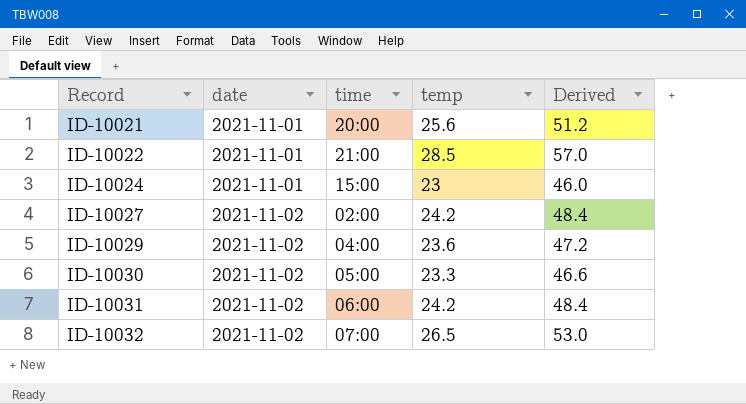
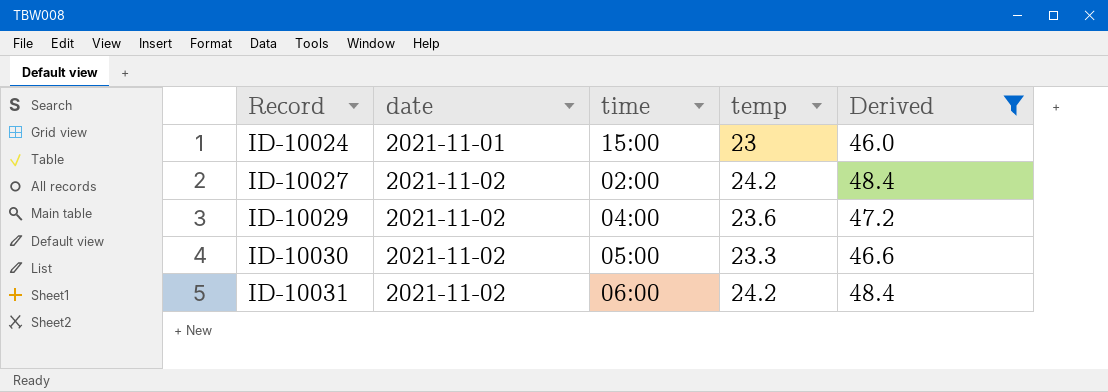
filter: none -> Derived <= 48.4

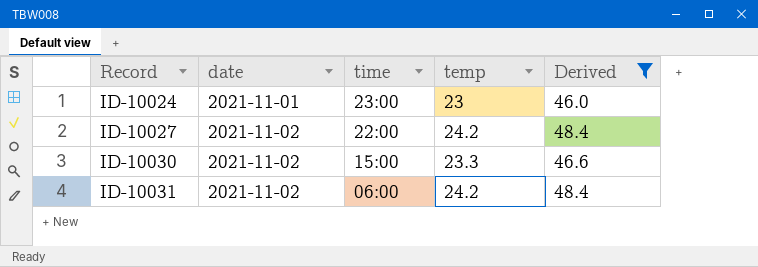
row ID-10029: 2021-11-02 | 04:00 | 23.6 | 47.2 -> none
ID-10024 | time: 15:00 -> 23:00
ID-10027 | time: 02:00 -> 22:00
ID-10030 | time: 05:00 -> 15:00

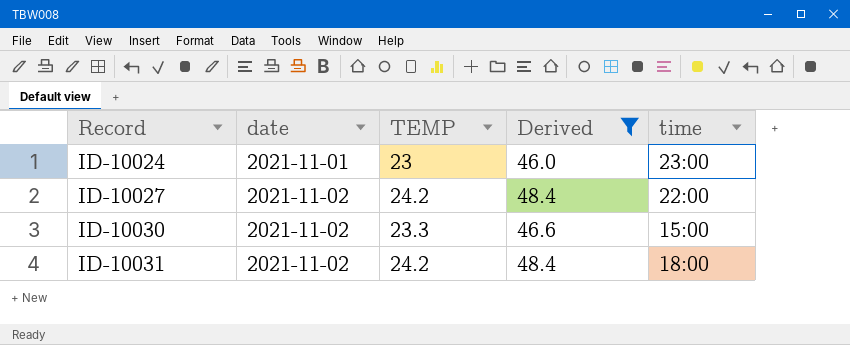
column name: temp -> TEMP
column time | position: 3 -> 5
ID-10031 | time: 06:00 -> 18:00

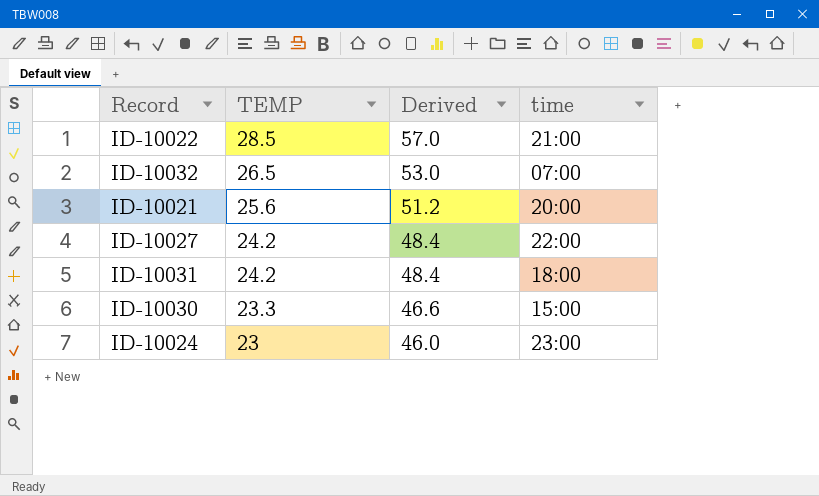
filter: Derived <= 48.4 -> none
row order: Record ascending -> TEMP descending
column date | position: 2 -> none

